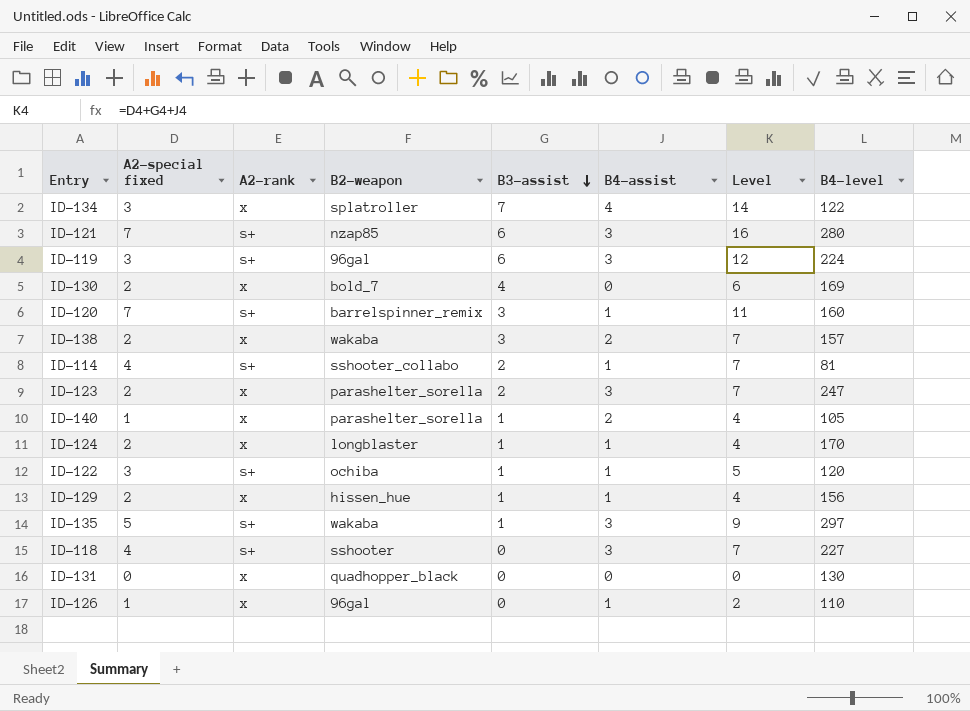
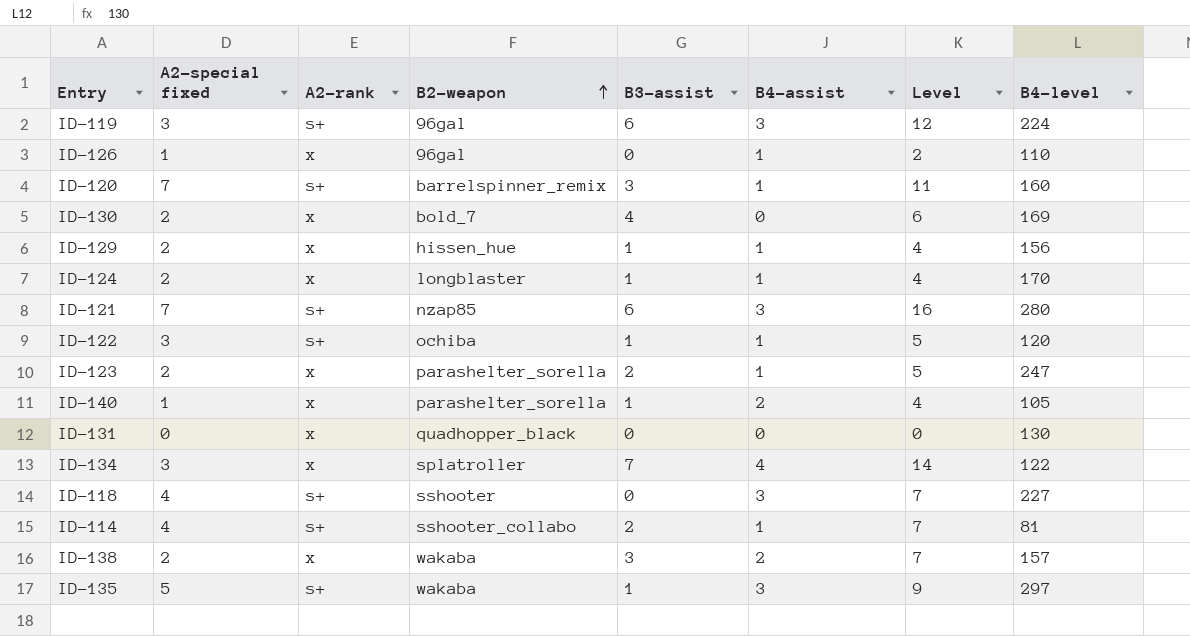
row order: B3-assist descending -> B2-weapon ascending
ID-123 | B4-assist: 3 -> 1
ID-123 | Level: 7 -> 5

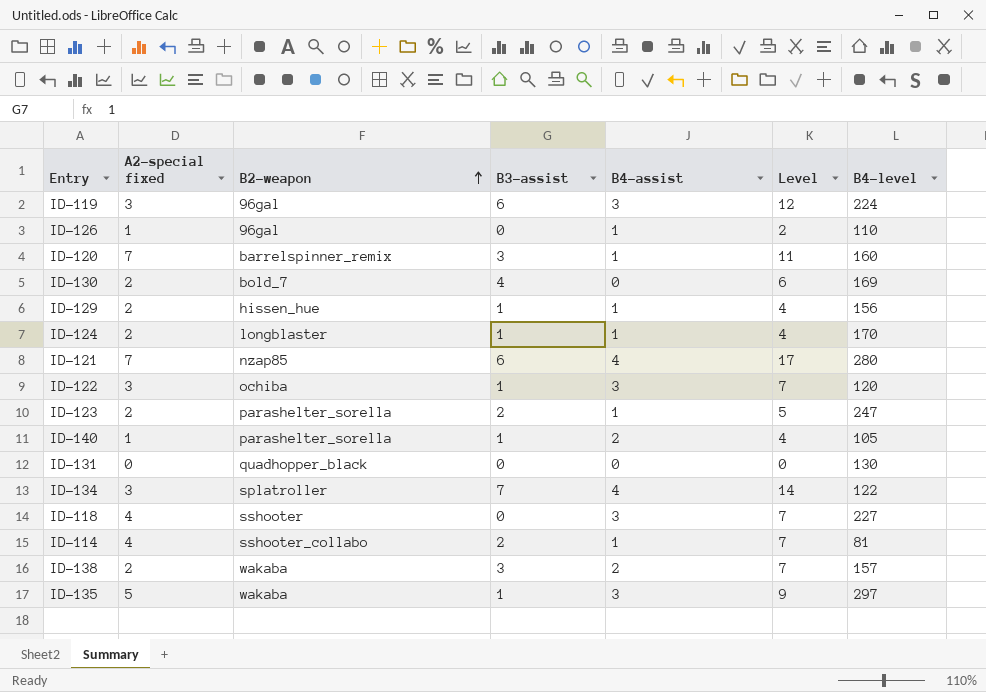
column A2-rank | position: 3 -> none
ID-121 | B4-assist: 3 -> 4
ID-121 | Level: 16 -> 17
ID-122 | B4-assist: 1 -> 3
ID-122 | Level: 5 -> 7

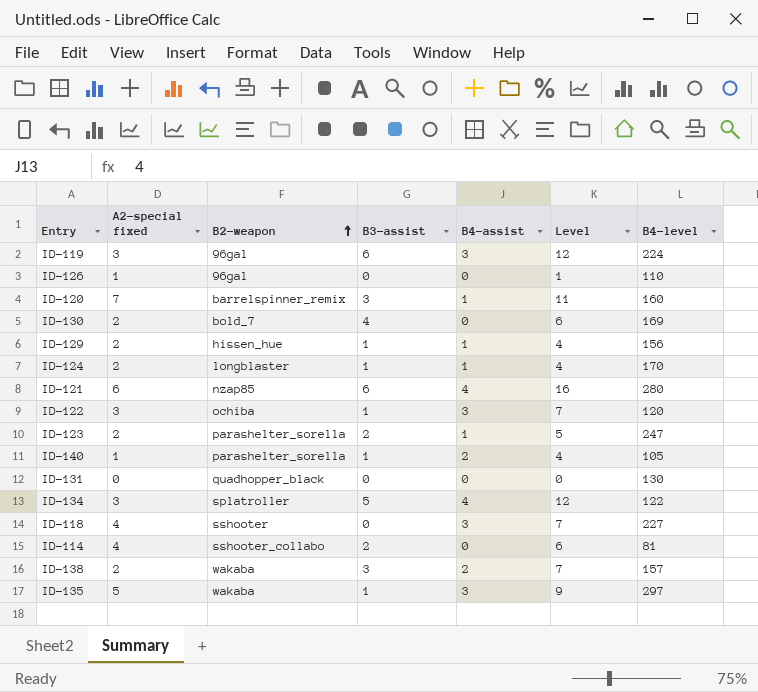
ID-126 | B4-assist: 1 -> 0
ID-126 | Level: 2 -> 1
ID-121 | A2-special fixed: 7 -> 6
ID-121 | Level: 17 -> 16
ID-134 | B3-assist: 7 -> 5
ID-134 | Level: 14 -> 12
ID-114 | B4-assist: 1 -> 0
ID-114 | Level: 7 -> 6

